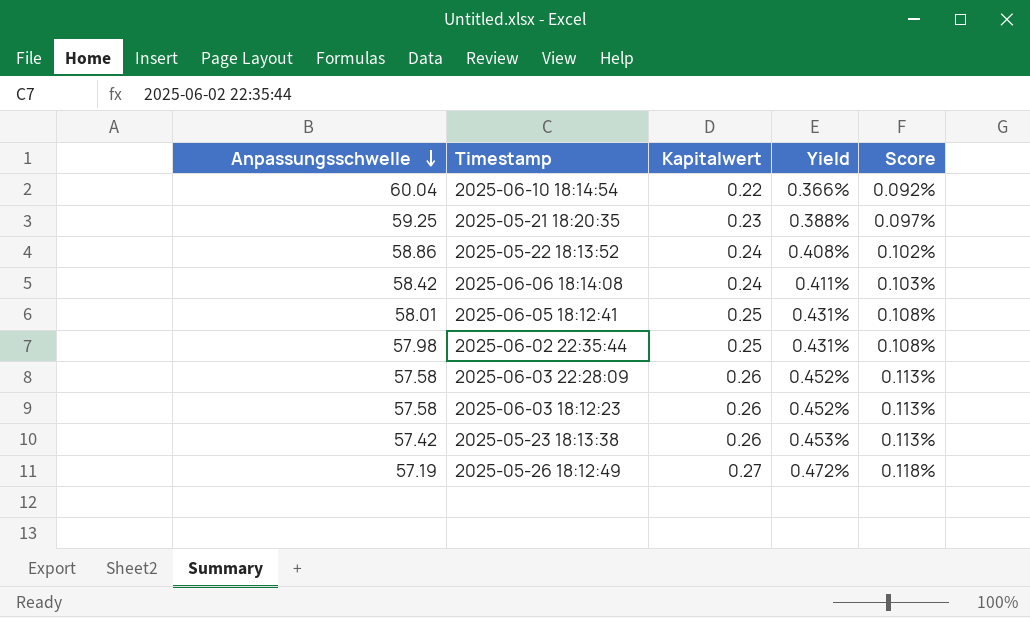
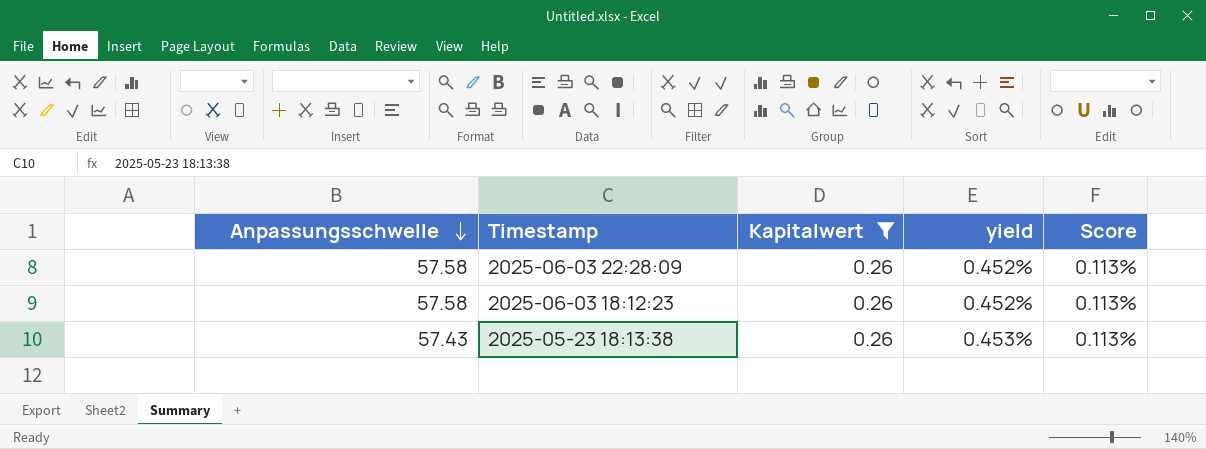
filter: none -> Kapitalwert = 0.26
column name: Yield -> yield
2025-05-23 18:13:38 | Anpassungsschwelle: 57.42 -> 57.43

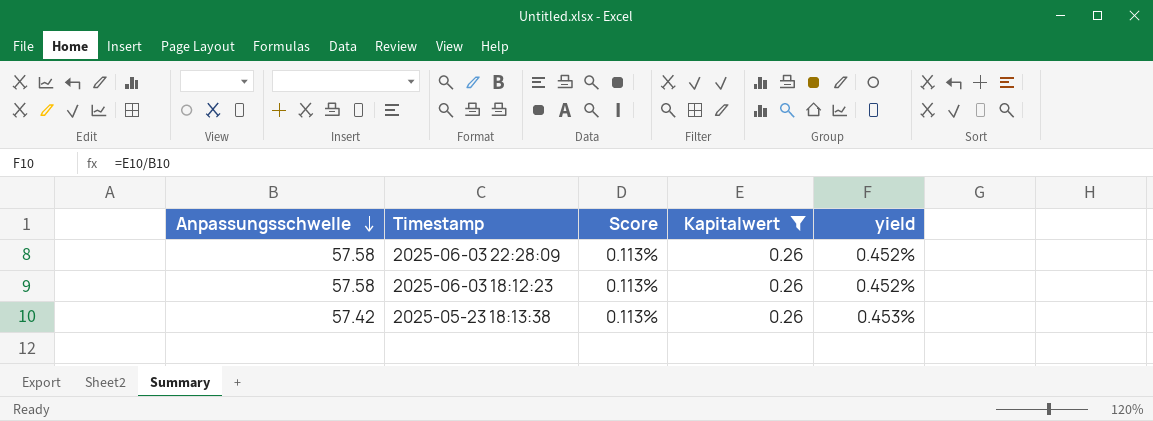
column Score | position: 5 -> 3
2025-05-23 18:13:38 | Anpassungsschwelle: 57.43 -> 57.42

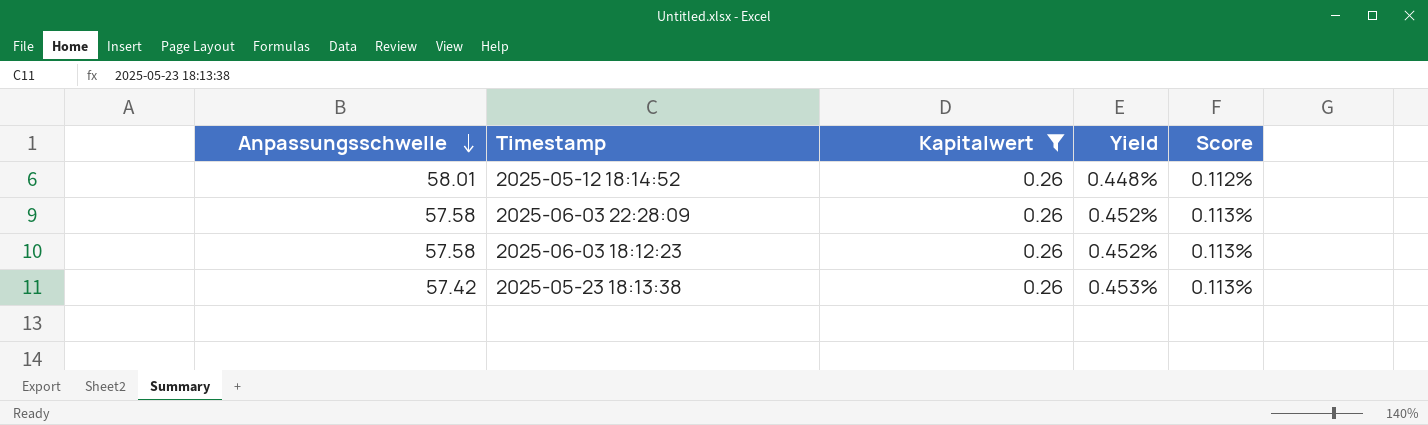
column name: yield -> Yield
column Score | position: 3 -> 5
row 2025-05-12 18:14:52: none -> 58.01 | 0.26 | 0.448% | 0.112%

